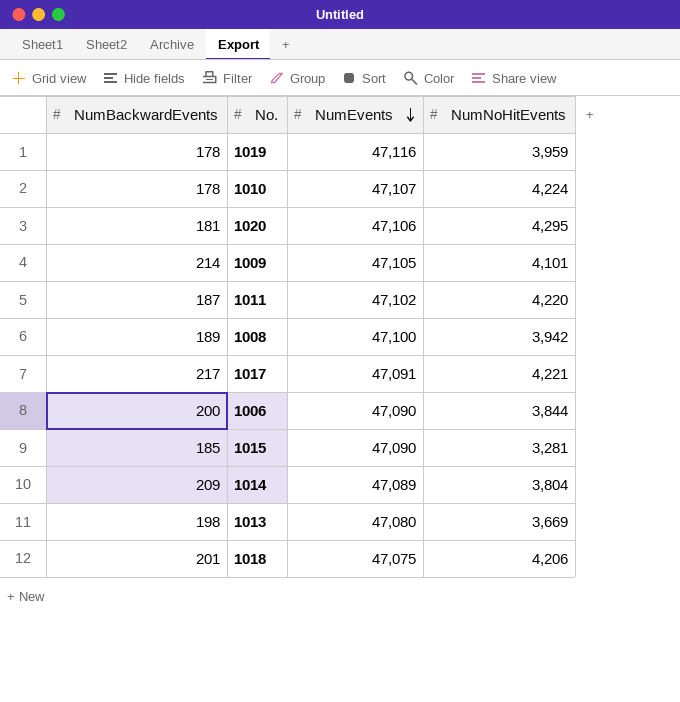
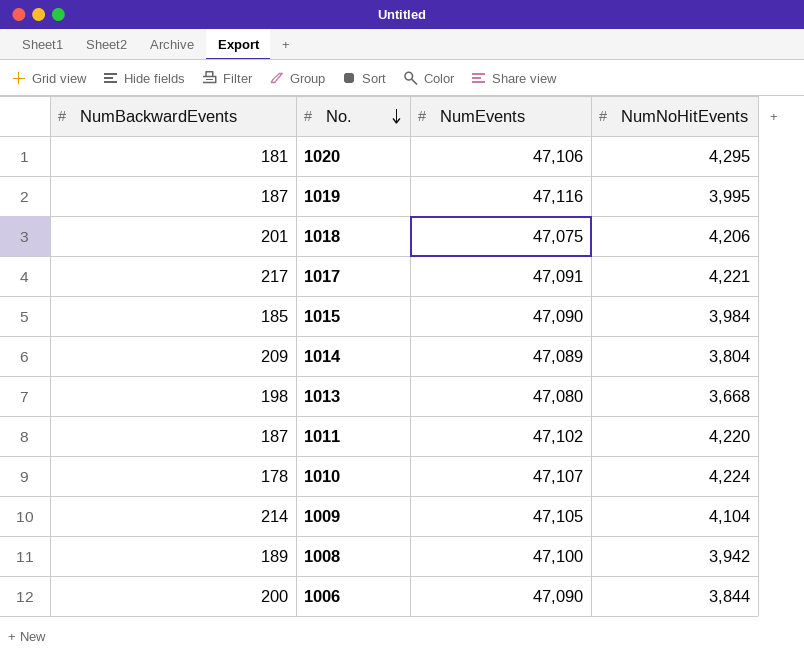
row order: NumEvents descending -> No. descending
1019 | NumBackwardEvents: 178 -> 187
1019 | NumNoHitEvents: 3,959 -> 3,995
1015 | NumNoHitEvents: 3,281 -> 3,984
1013 | NumNoHitEvents: 3,669 -> 3,668
1009 | NumNoHitEvents: 4,101 -> 4,104

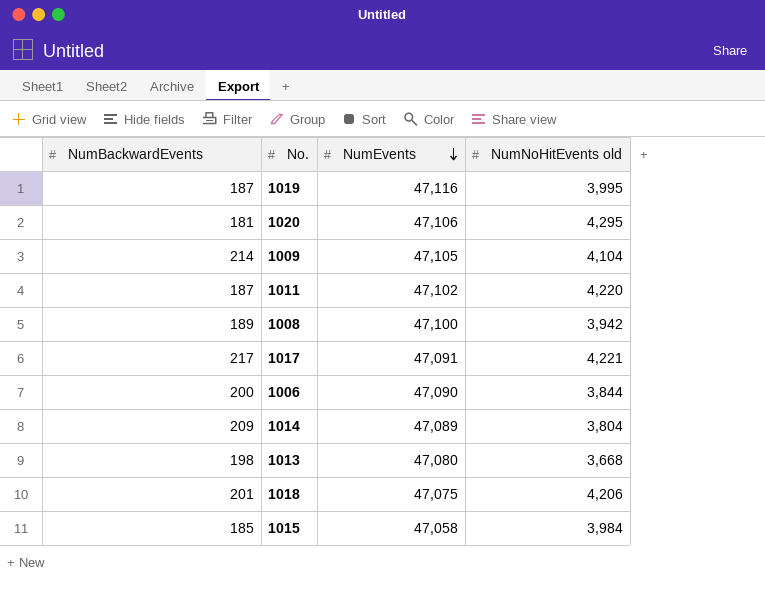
row order: No. descending -> NumEvents descending
column name: NumNoHitEvents -> NumNoHitEvents old
row 1010: 178 | 47,107 | 4,224 -> none
1015 | NumEvents: 47,090 -> 47,058

